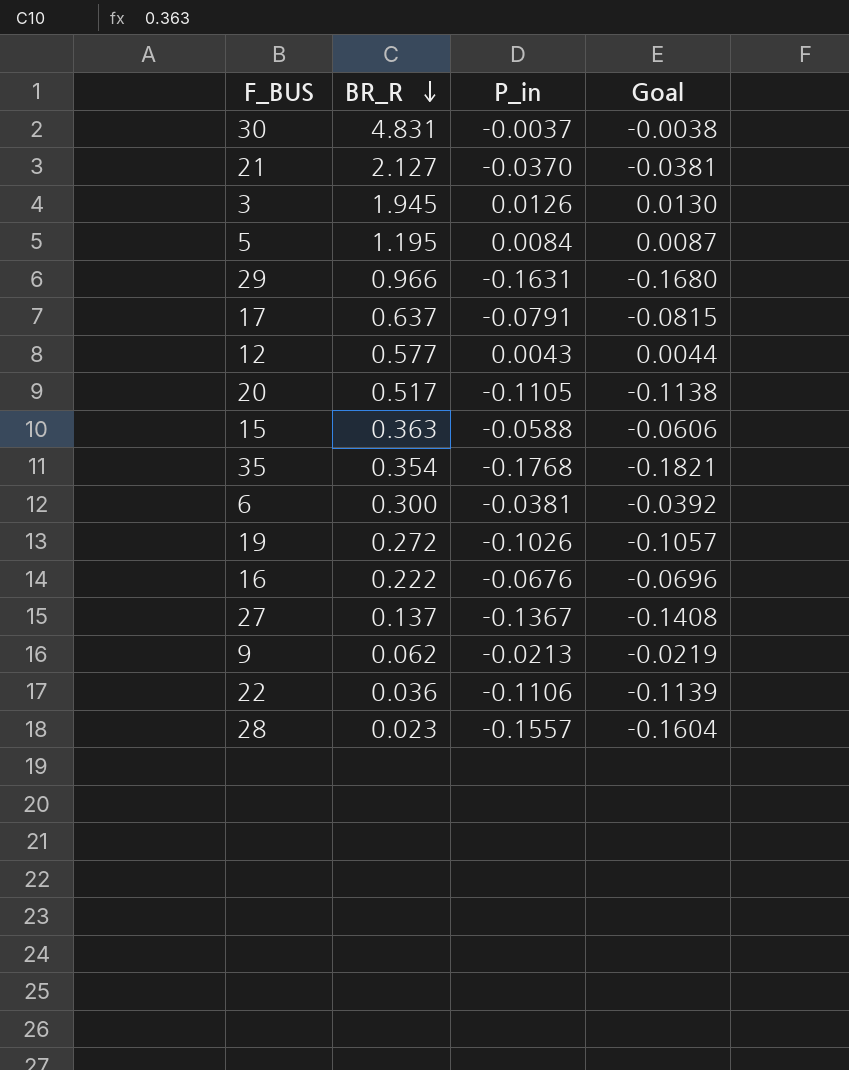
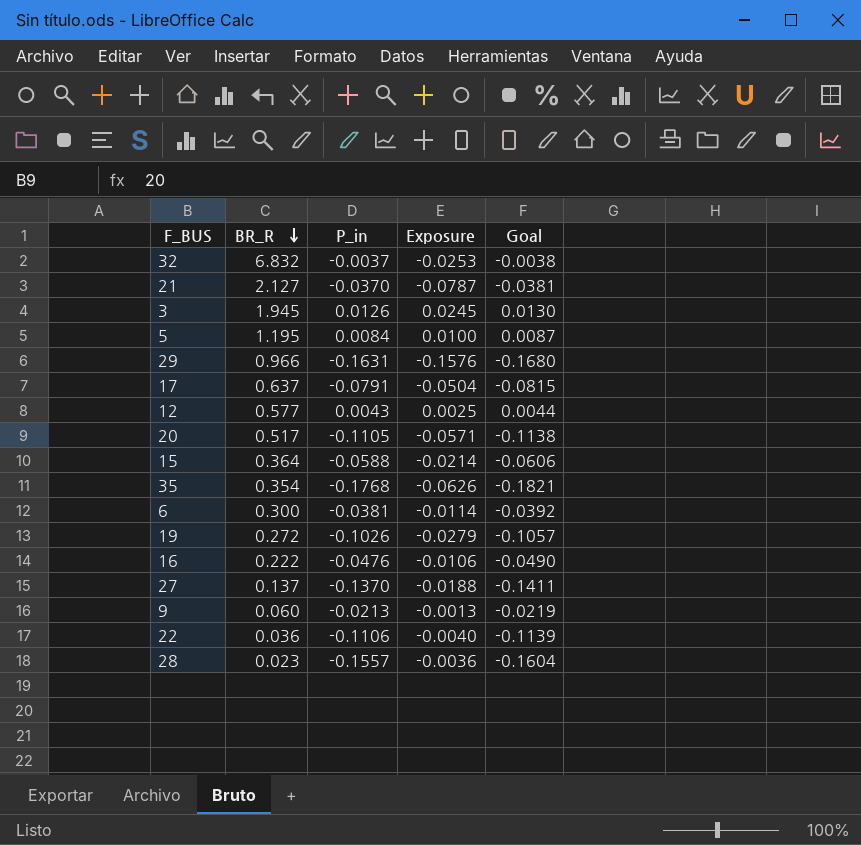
column Exposure | formula: none -> [BR_R] * [P_in]
row 30: 4.831 | -0.0037 | -0.0038 -> none
row 32: none -> 6.832 | -0.0037 | -0.0253 | -0.0038
15 | BR_R: 0.363 -> 0.364
16 | P_in: -0.0676 -> -0.0476
16 | Goal: -0.0696 -> -0.0490
27 | P_in: -0.1367 -> -0.1370
27 | Goal: -0.1408 -> -0.1411
9 | BR_R: 0.062 -> 0.060

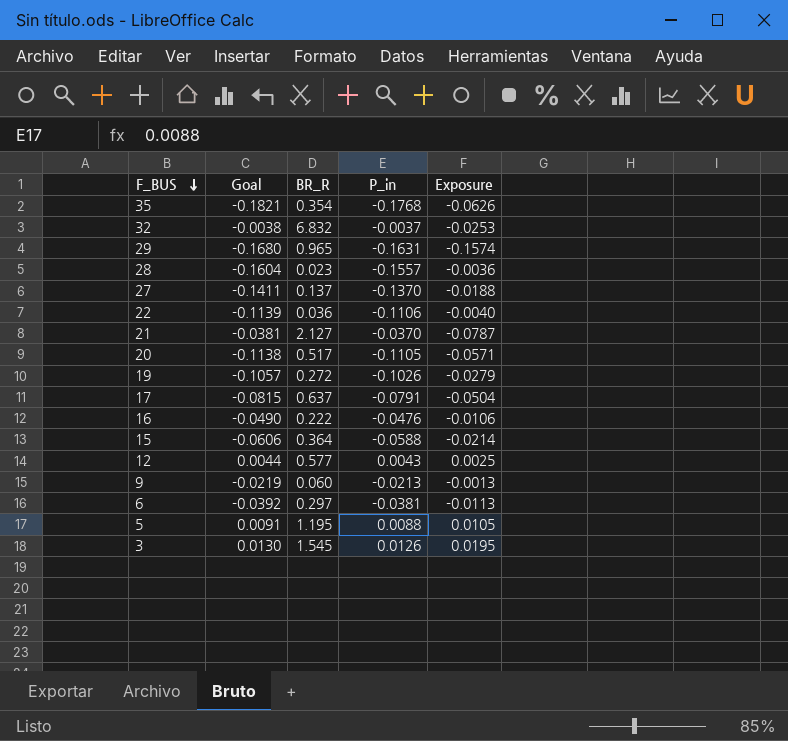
row order: BR_R descending -> F_BUS descending
column Goal | position: 5 -> 2
29 | BR_R: 0.966 -> 0.965
29 | Exposure: -0.1576 -> -0.1574
6 | BR_R: 0.300 -> 0.297
6 | Exposure: -0.0114 -> -0.0113
5 | Goal: 0.0087 -> 0.0091
5 | P_in: 0.0084 -> 0.0088
5 | Exposure: 0.0100 -> 0.0105
3 | BR_R: 1.945 -> 1.545
3 | Exposure: 0.0245 -> 0.0195

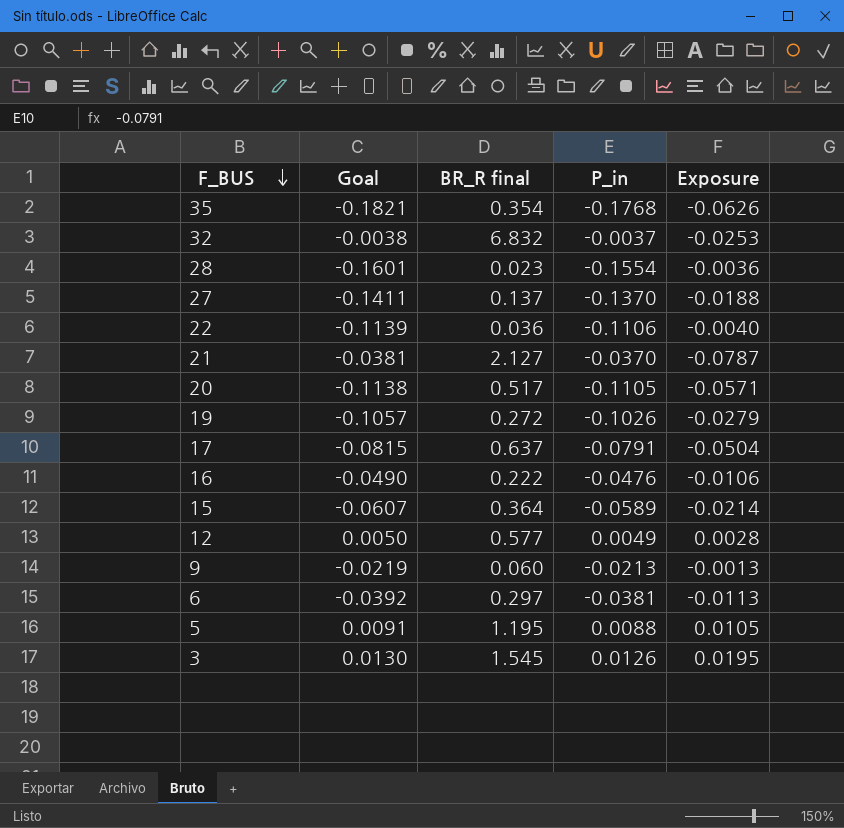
column name: BR_R -> BR_R final
row 29: -0.1680 | 0.965 | -0.1631 | -0.1574 -> none
28 | Goal: -0.1604 -> -0.1601
28 | P_in: -0.1557 -> -0.1554
15 | Goal: -0.0606 -> -0.0607
15 | P_in: -0.0588 -> -0.0589
12 | Goal: 0.0044 -> 0.0050
12 | P_in: 0.0043 -> 0.0049
12 | Exposure: 0.0025 -> 0.0028

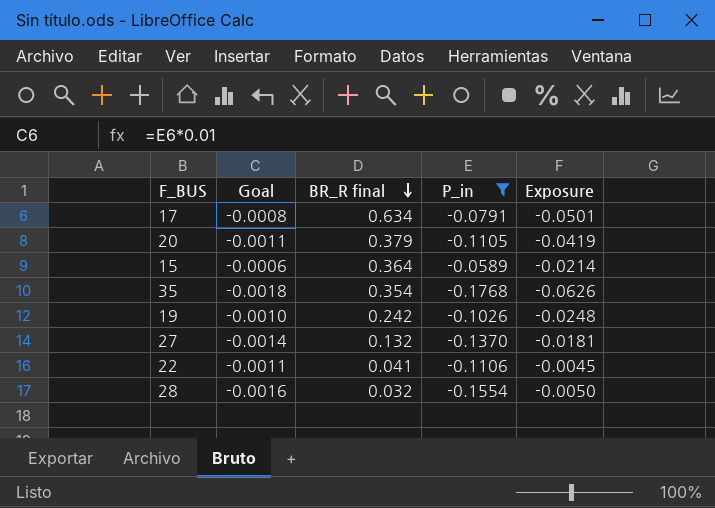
filter: none -> P_in <= -0.0589
row order: F_BUS descending -> BR_R final descending
column Goal | formula: [P_in] * 1.03 -> [P_in] * 0.01
17 | BR_R final: 0.637 -> 0.634
17 | Exposure: -0.0504 -> -0.0501
20 | BR_R final: 0.517 -> 0.379
20 | Exposure: -0.0571 -> -0.0419
19 | BR_R final: 0.272 -> 0.242
19 | Exposure: -0.0279 -> -0.0248
27 | BR_R final: 0.137 -> 0.132
27 | Exposure: -0.0188 -> -0.0181
22 | BR_R final: 0.036 -> 0.041
22 | Exposure: -0.0040 -> -0.0045
28 | BR_R final: 0.023 -> 0.032
28 | Exposure: -0.0036 -> -0.0050

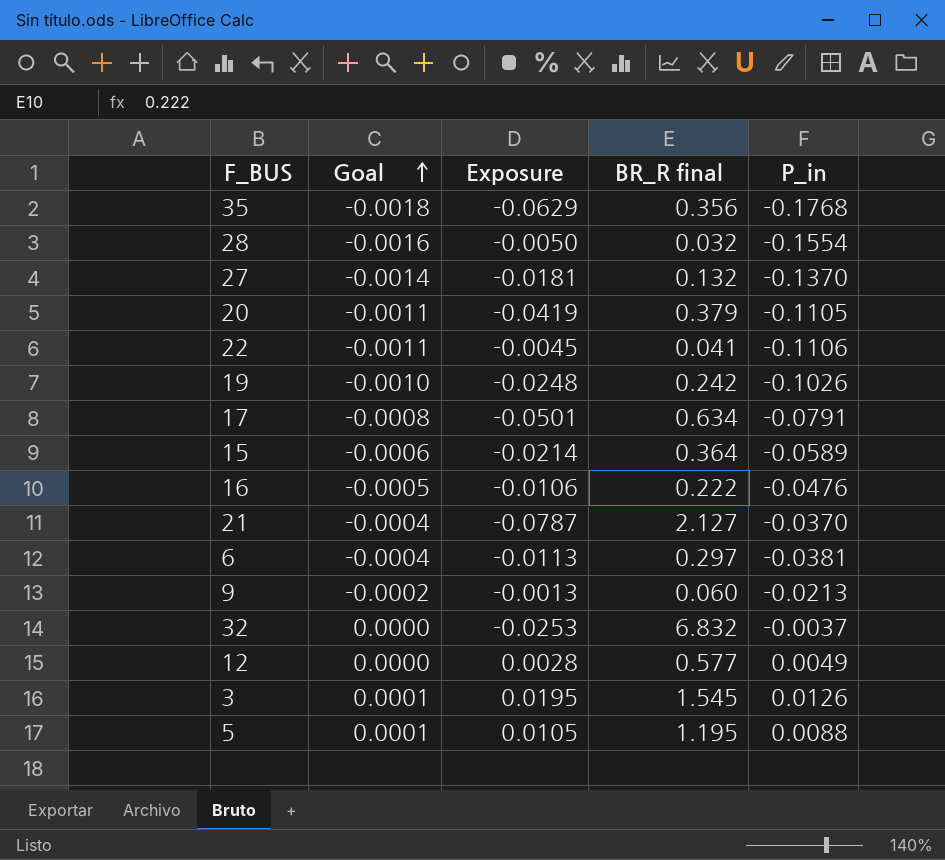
filter: P_in <= -0.0589 -> none
row order: BR_R final descending -> Goal ascending
column Exposure | position: 5 -> 3
35 | Exposure: -0.0626 -> -0.0629
35 | BR_R final: 0.354 -> 0.356

